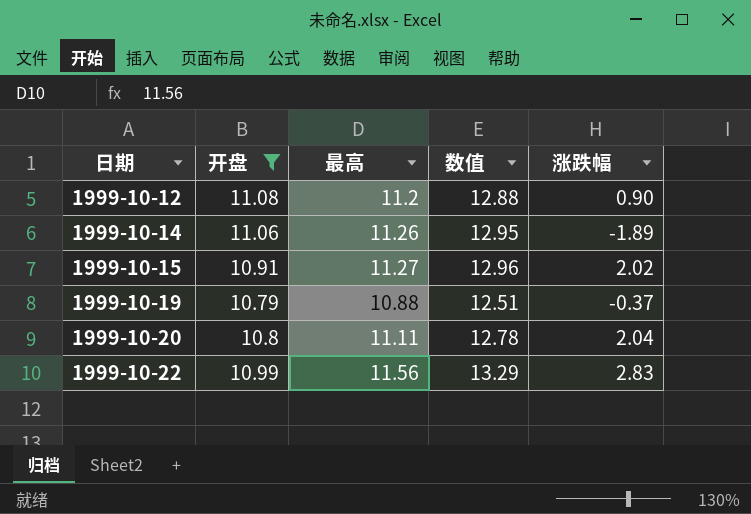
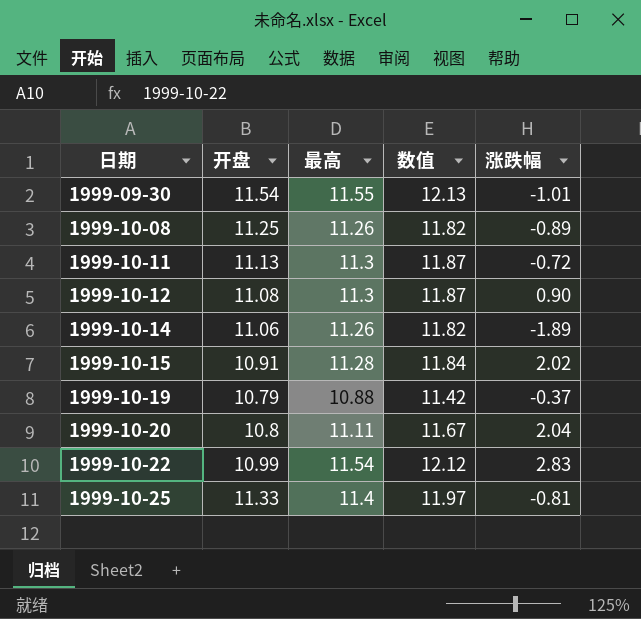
filter: 开盘 <= 11.08 -> none
column 数值 | formula: [最高] * 1.15 -> [最高] * 1.05
1999-10-12 | 最高: 11.2 -> 11.3
1999-10-15 | 最高: 11.27 -> 11.28
1999-10-22 | 最高: 11.56 -> 11.54

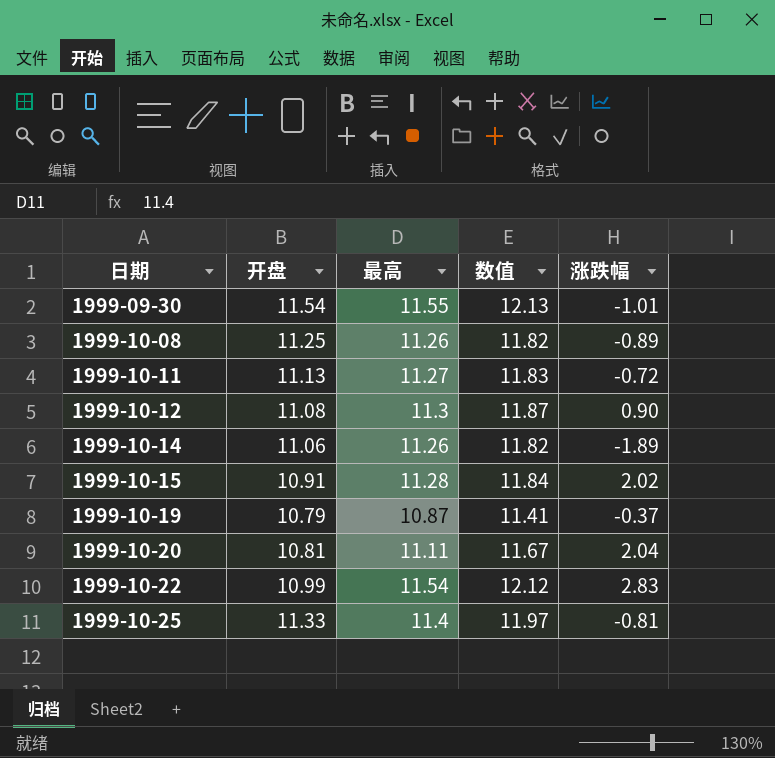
1999-10-11 | 最高: 11.3 -> 11.27
1999-10-11 | 数值: 11.87 -> 11.83
1999-10-19 | 最高: 10.88 -> 10.87
1999-10-19 | 数值: 11.42 -> 11.41
1999-10-20 | 开盘: 10.8 -> 10.81

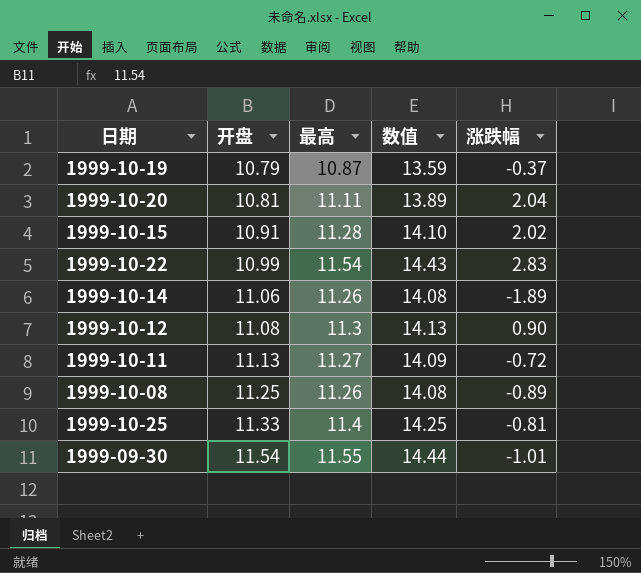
row order: 日期 ascending -> 开盘 ascending
column 数值 | formula: [最高] * 1.05 -> [最高] * 1.25

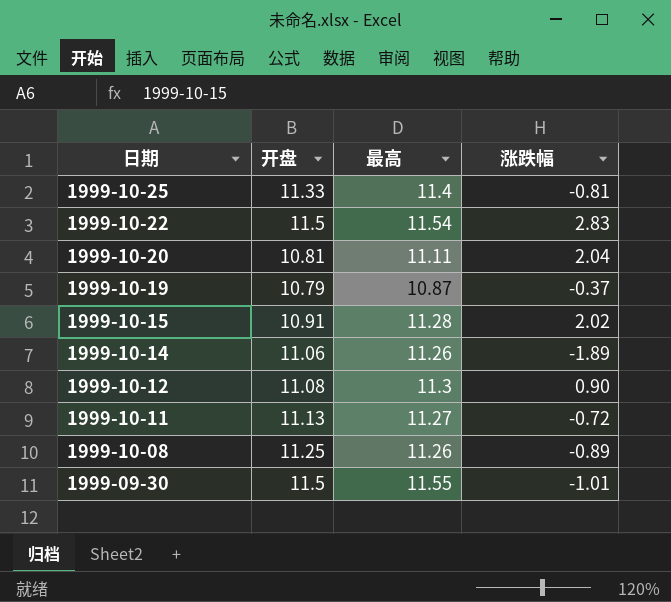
row order: 开盘 ascending -> 日期 descending
column 数值 | formula: [最高] * 1.25 -> none
1999-10-22 | 开盘: 10.99 -> 11.5
1999-09-30 | 开盘: 11.54 -> 11.5

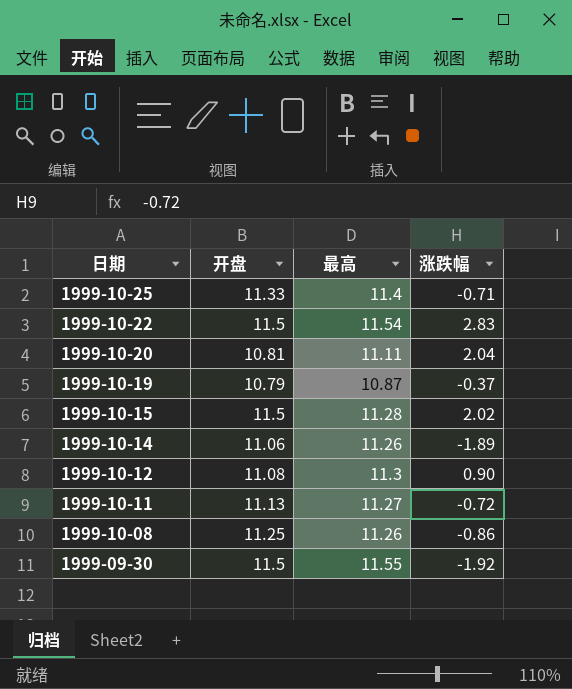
1999-10-25 | 涨跌幅: -0.81 -> -0.71
1999-10-15 | 开盘: 10.91 -> 11.5
1999-10-08 | 涨跌幅: -0.89 -> -0.86
1999-09-30 | 涨跌幅: -1.01 -> -1.92

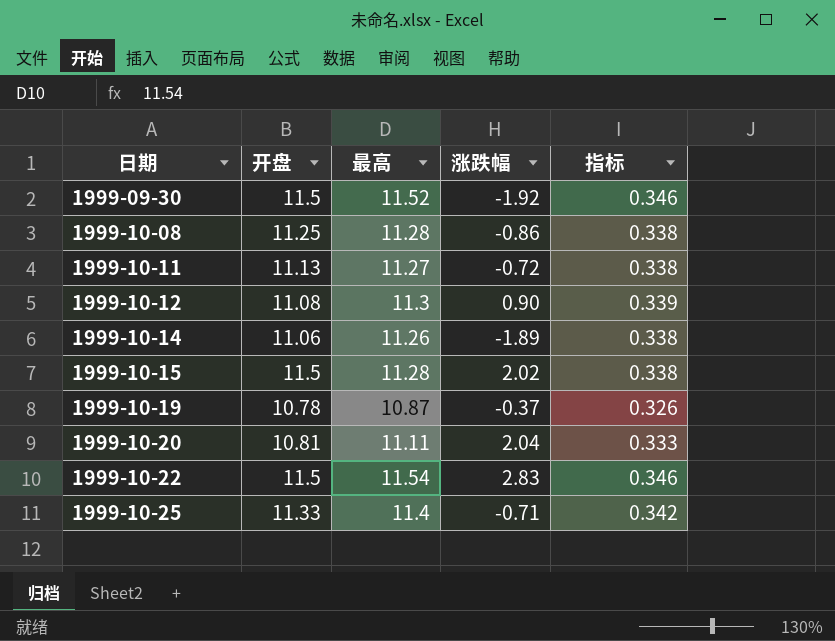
row order: 日期 descending -> 日期 ascending
column 指标 | formula: none -> [最高] * 0.03
1999-09-30 | 最高: 11.55 -> 11.52
1999-10-08 | 最高: 11.26 -> 11.28
1999-10-19 | 开盘: 10.79 -> 10.78

